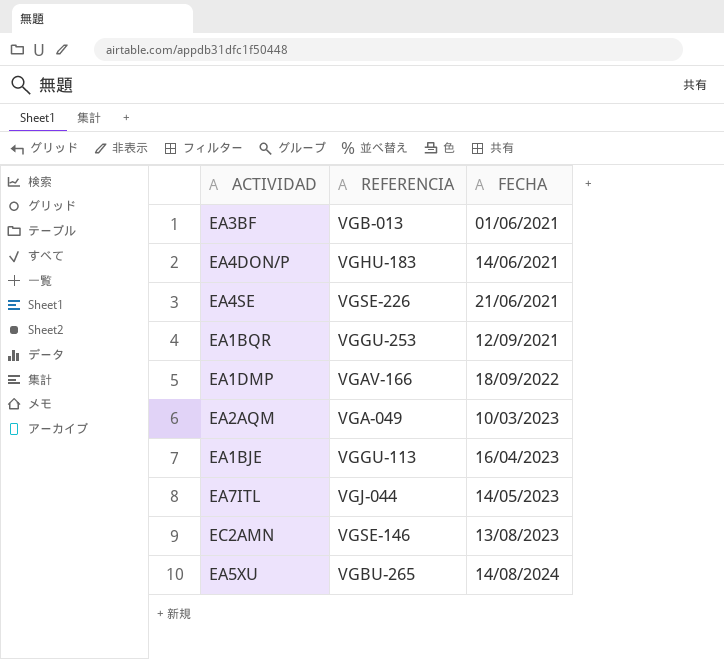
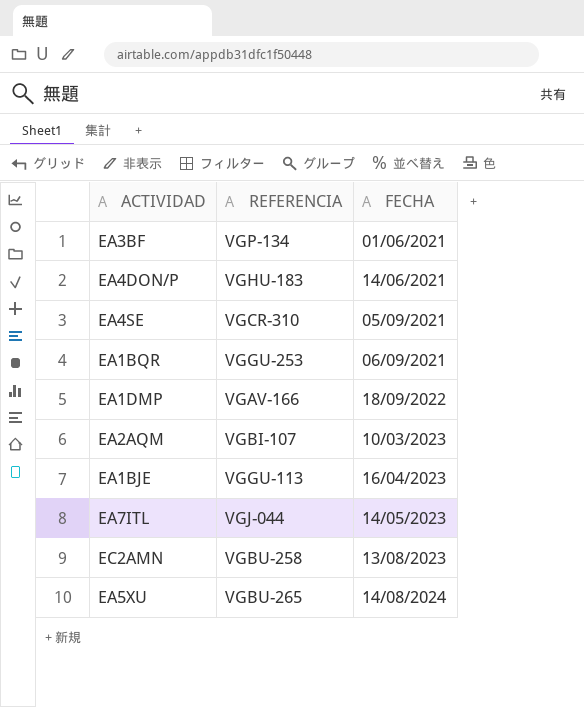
EA3BF | REFERENCIA: VGB-013 -> VGP-134
EA4SE | REFERENCIA: VGSE-226 -> VGCR-310
EA4SE | FECHA: 21/06/2021 -> 05/09/2021
EA1BQR | FECHA: 12/09/2021 -> 06/09/2021
EA2AQM | REFERENCIA: VGA-049 -> VGBI-107
EC2AMN | REFERENCIA: VGSE-146 -> VGBU-258

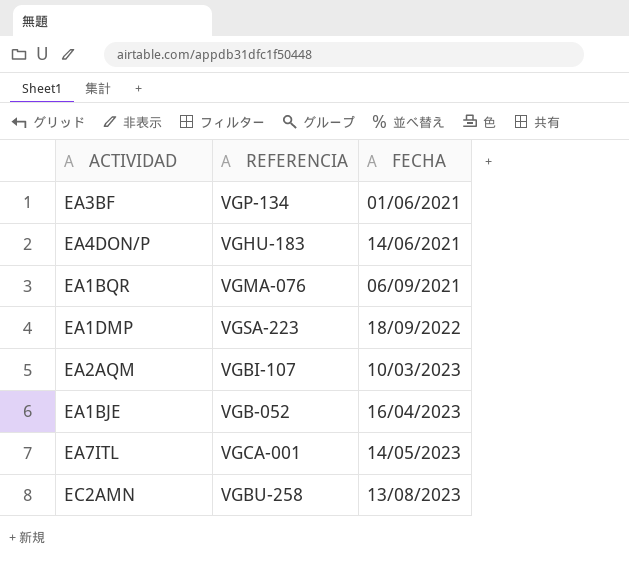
row EA4SE: VGCR-310 | 05/09/2021 -> none
row EA5XU: VGBU-265 | 14/08/2024 -> none
EA1BQR | REFERENCIA: VGGU-253 -> VGMA-076
EA1DMP | REFERENCIA: VGAV-166 -> VGSA-223
EA1BJE | REFERENCIA: VGGU-113 -> VGB-052
EA7ITL | REFERENCIA: VGJ-044 -> VGCA-001

